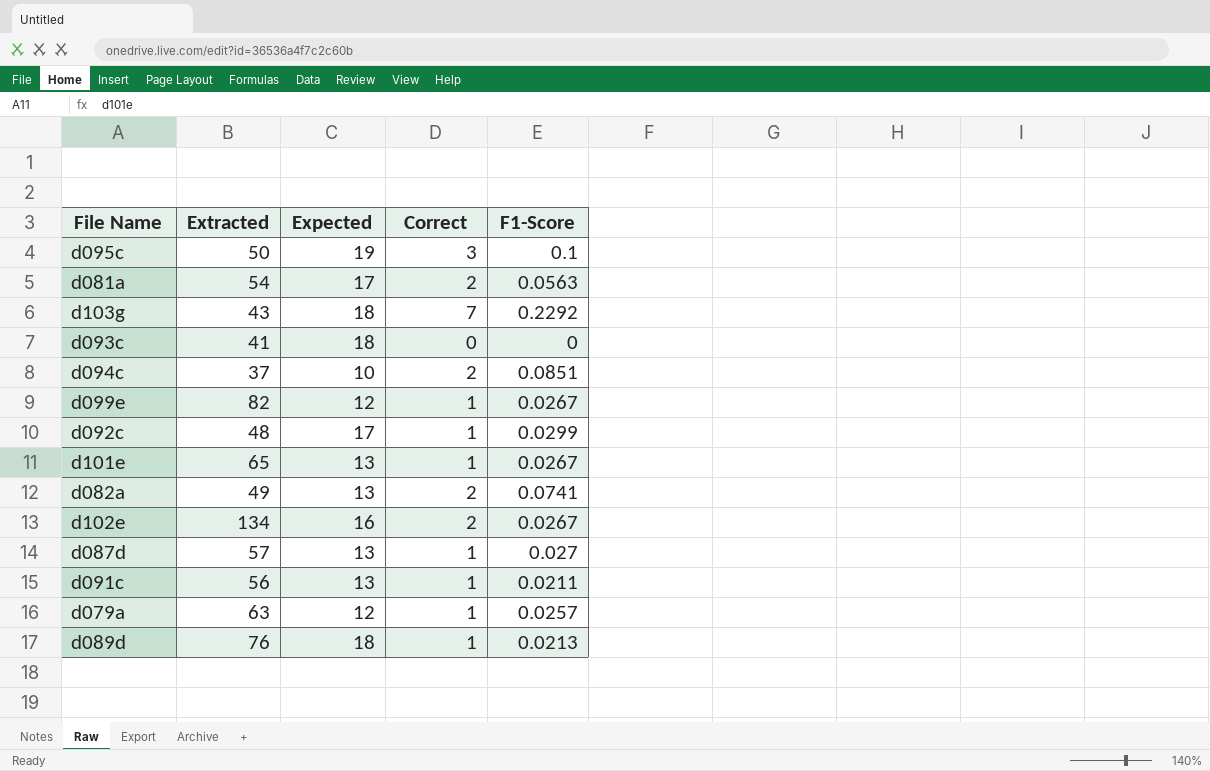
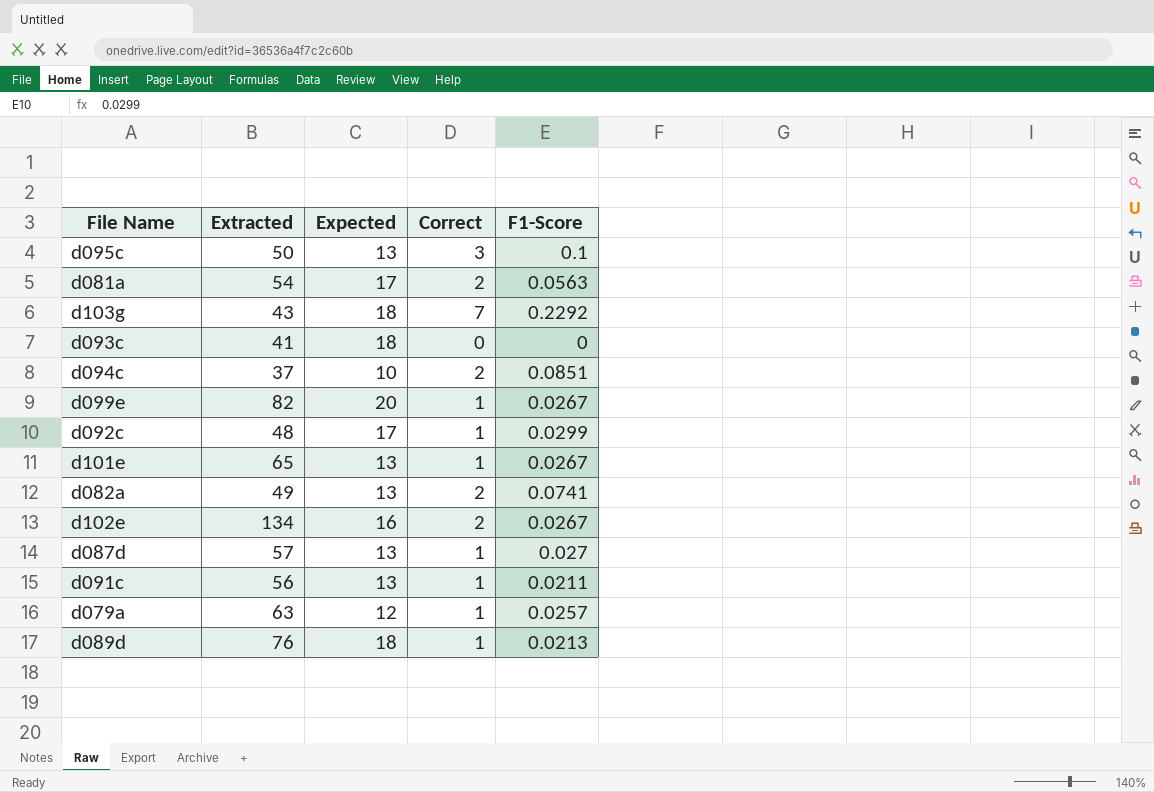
d095c | Expected: 19 -> 13
d099e | Expected: 12 -> 20

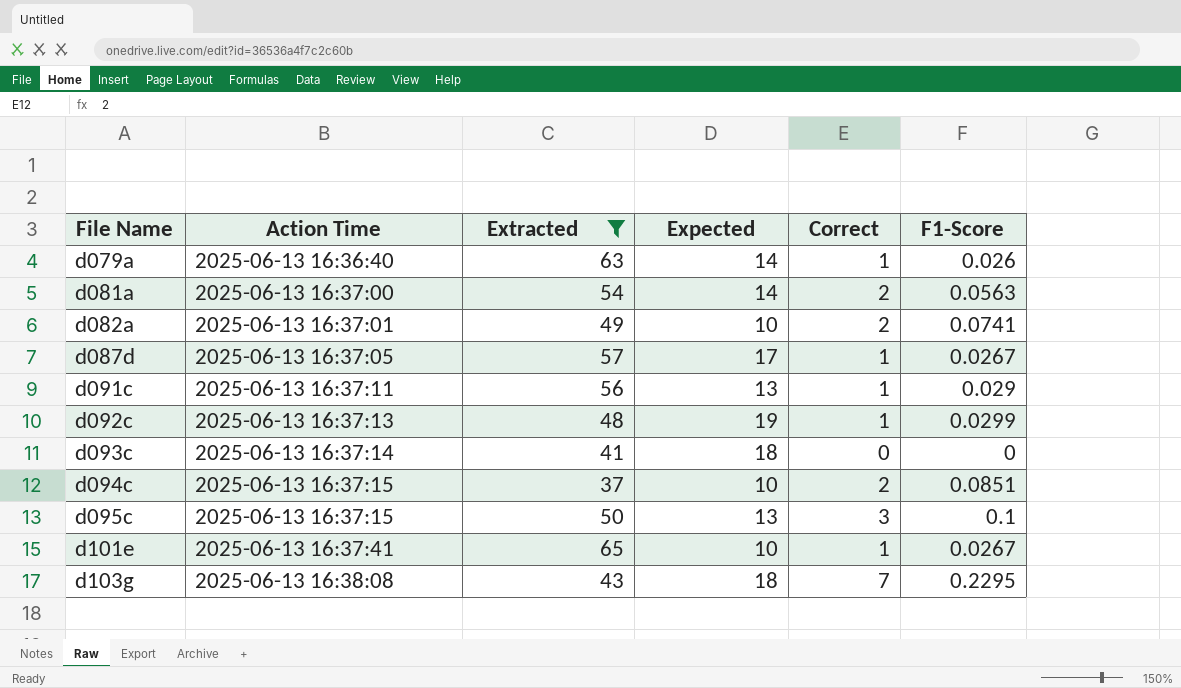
filter: none -> Extracted <= 65
row order: none -> File Name ascending
column Action Time | position: none -> 2
d079a | Expected: 12 -> 14
d079a | F1-Score: 0.0257 -> 0.026
d081a | Expected: 17 -> 14
d082a | Expected: 13 -> 10
d087d | Expected: 13 -> 17
d087d | F1-Score: 0.027 -> 0.0267
d091c | F1-Score: 0.0211 -> 0.029
d092c | Expected: 17 -> 19
d101e | Expected: 13 -> 10
d103g | F1-Score: 0.2292 -> 0.2295

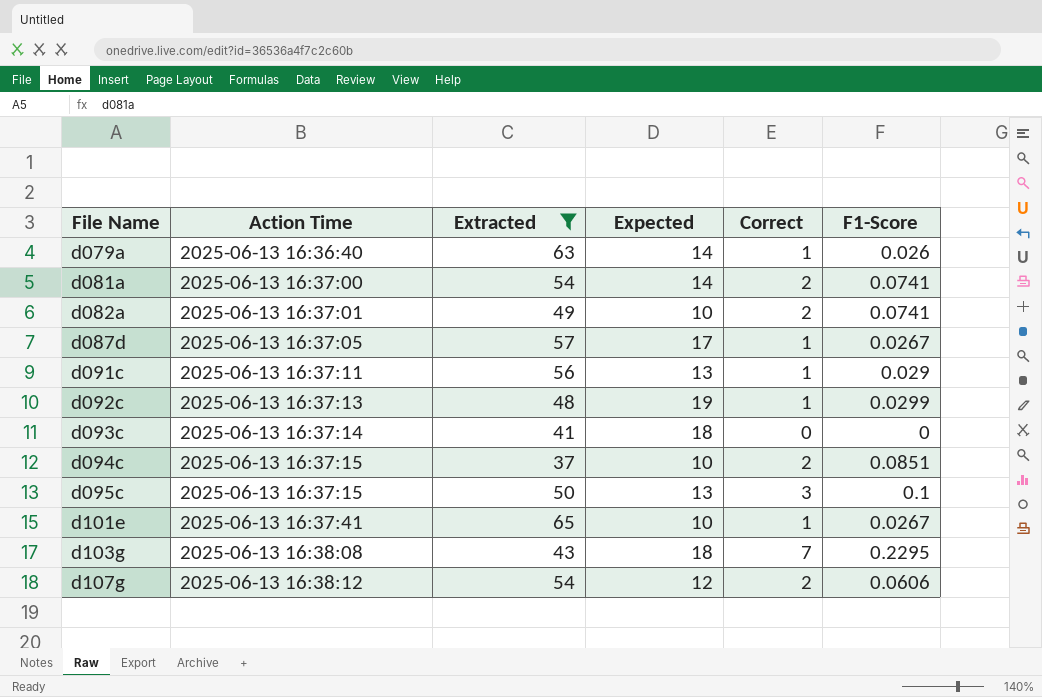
d081a | F1-Score: 0.0563 -> 0.0741
row d107g: none -> 2025-06-13 16:38:12 | 54 | 12 | 2 | 0.0606

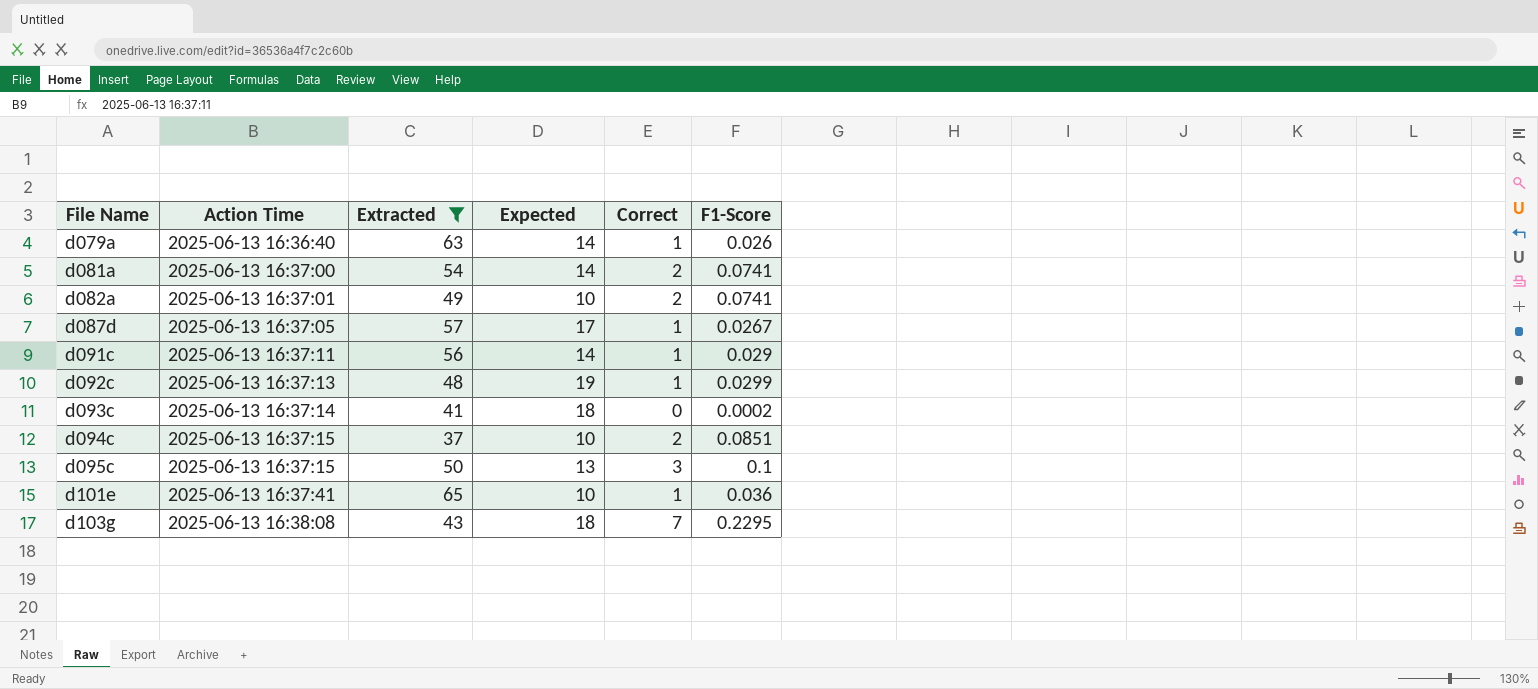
row d107g: 2025-06-13 16:38:12 | 54 | 12 | 2 | 0.0606 -> none
d091c | Expected: 13 -> 14
d093c | F1-Score: 0 -> 0.0002
d101e | F1-Score: 0.0267 -> 0.036

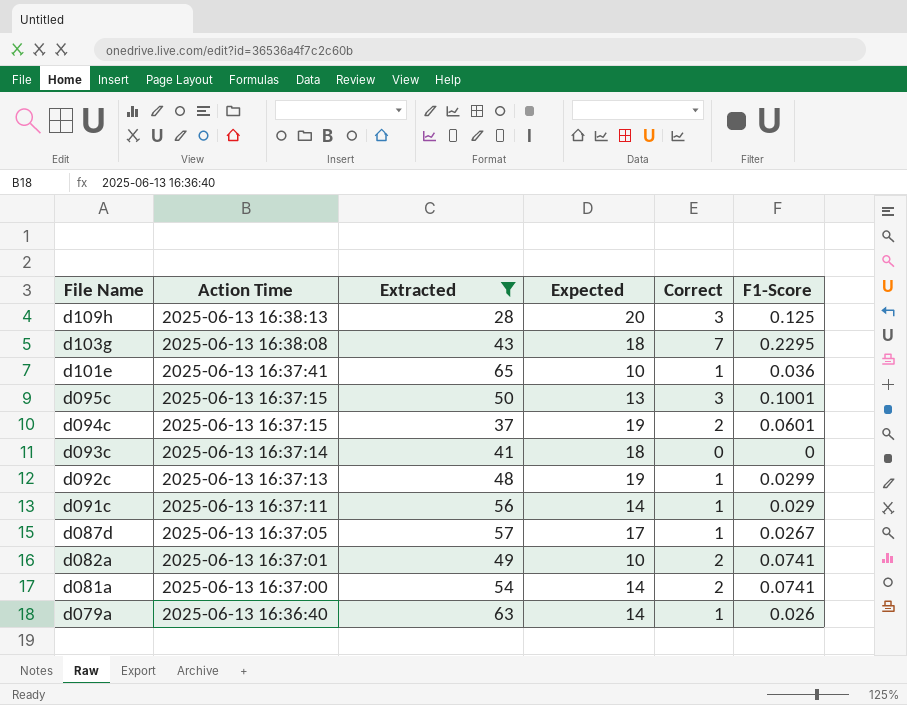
row order: File Name ascending -> File Name descending
row d109h: none -> 2025-06-13 16:38:13 | 28 | 20 | 3 | 0.125
d095c | F1-Score: 0.1 -> 0.1001
d094c | Expected: 10 -> 19
d094c | F1-Score: 0.0851 -> 0.0601
d093c | F1-Score: 0.0002 -> 0

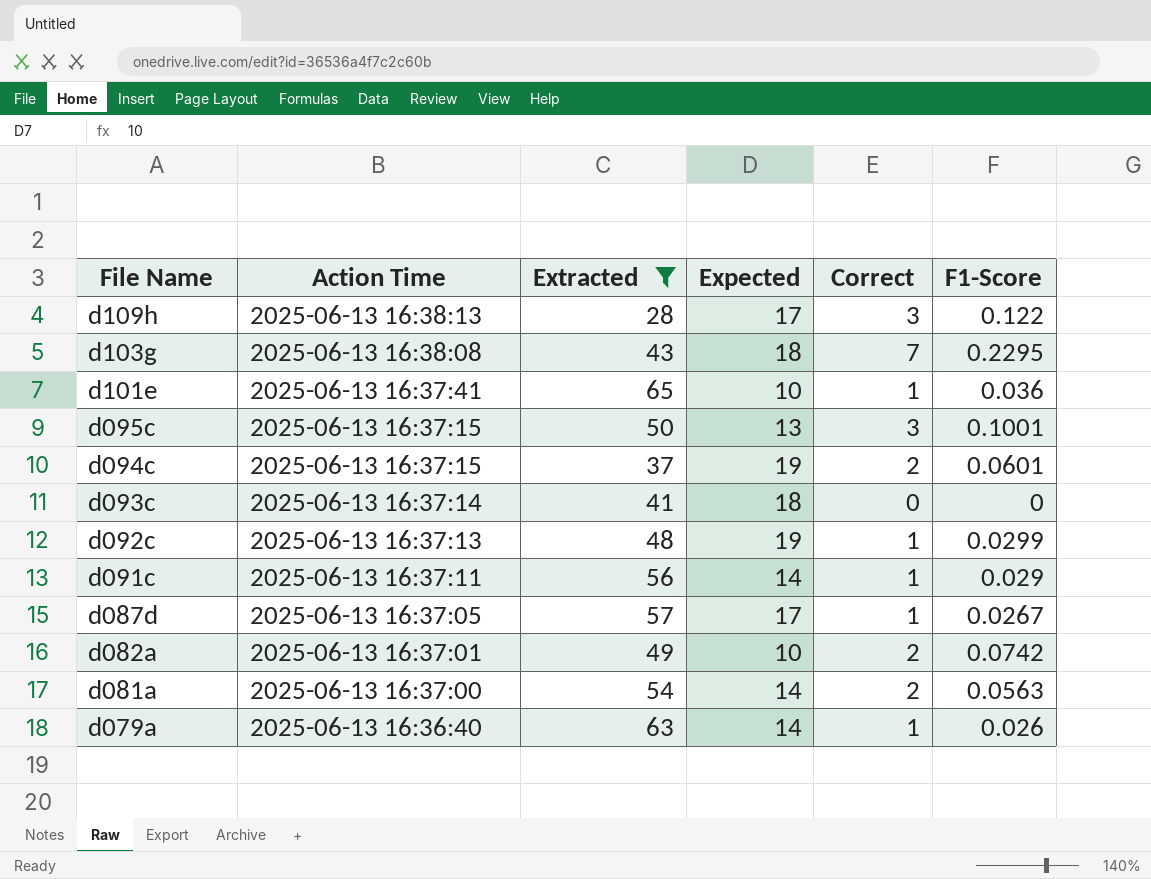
d109h | Expected: 20 -> 17
d109h | F1-Score: 0.125 -> 0.122
d082a | F1-Score: 0.0741 -> 0.0742
d081a | F1-Score: 0.0741 -> 0.0563

